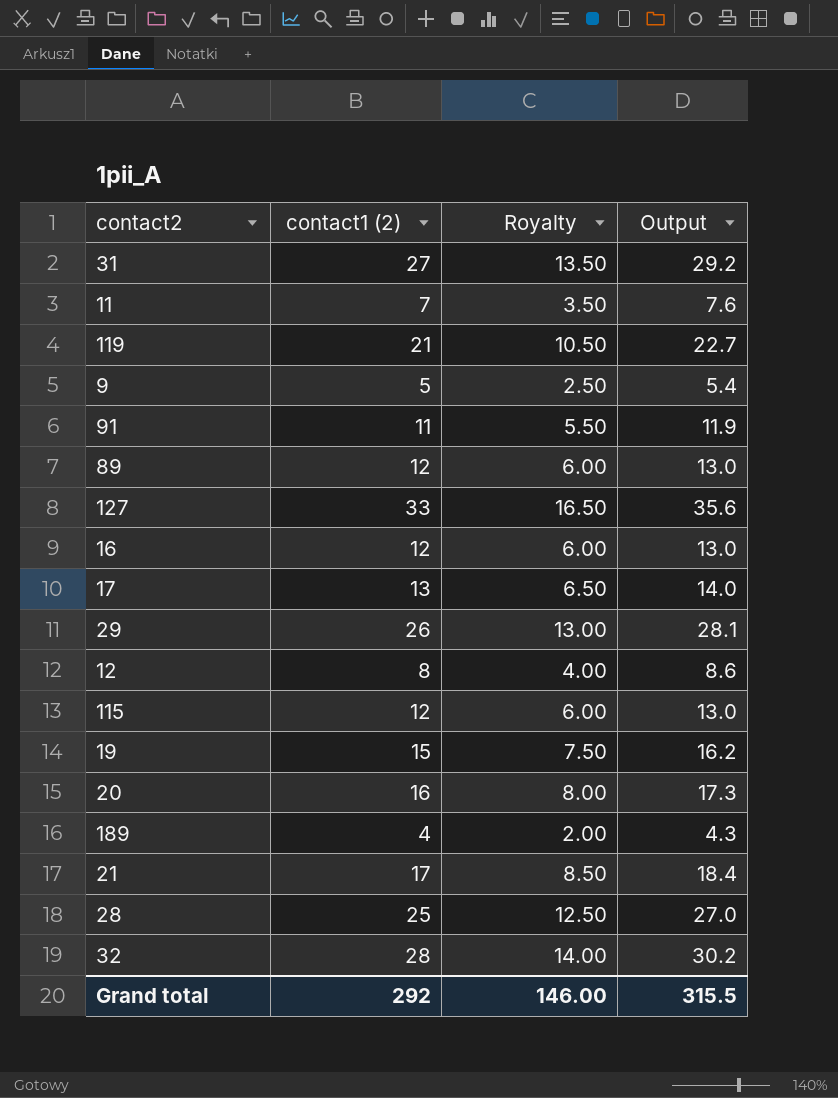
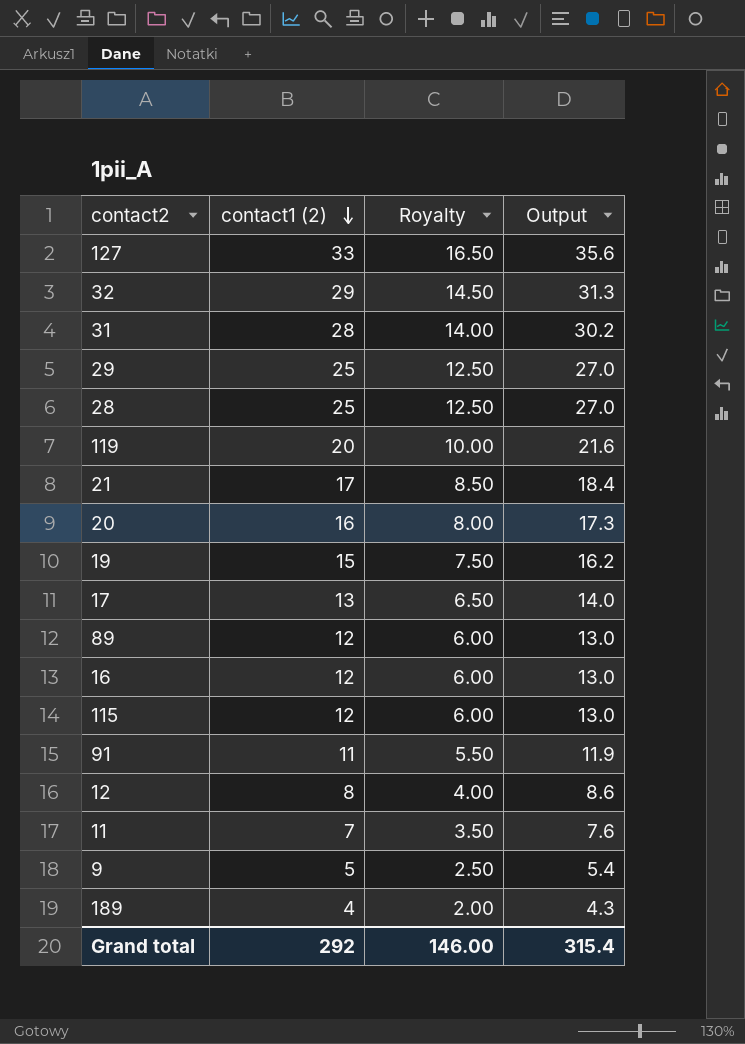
row order: none -> contact1 (2) descending
32 | contact1 (2): 28 -> 29
32 | Royalty: 14.00 -> 14.50
32 | Output: 30.2 -> 31.3
31 | contact1 (2): 27 -> 28
31 | Royalty: 13.50 -> 14.00
31 | Output: 29.2 -> 30.2
29 | contact1 (2): 26 -> 25
29 | Royalty: 13.00 -> 12.50
29 | Output: 28.1 -> 27.0
119 | contact1 (2): 21 -> 20
119 | Royalty: 10.50 -> 10.00
119 | Output: 22.7 -> 21.6
Grand total | Output: 315.5 -> 315.4

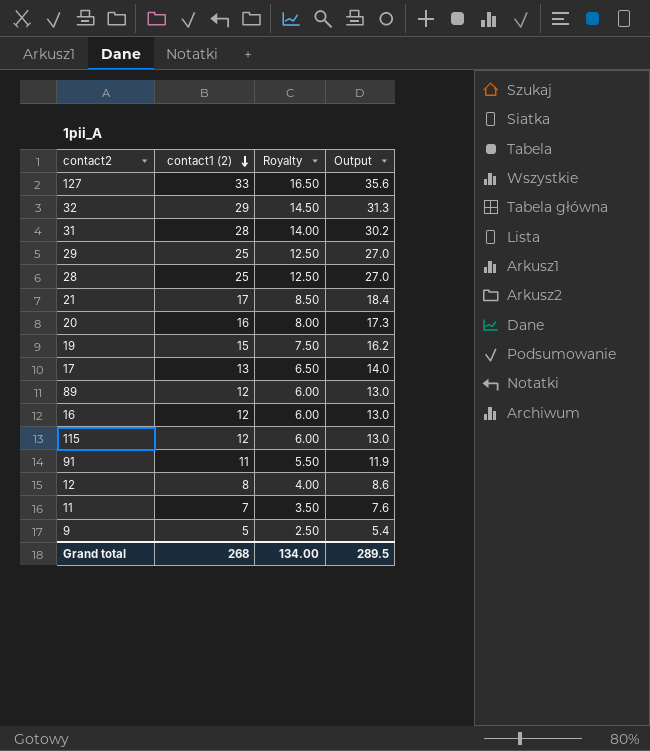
row 119: 20 | 10.00 | 21.6 -> none
row 189: 4 | 2.00 | 4.3 -> none
Grand total | contact1 (2): 292 -> 268
Grand total | Royalty: 146.00 -> 134.00
Grand total | Output: 315.4 -> 289.5

